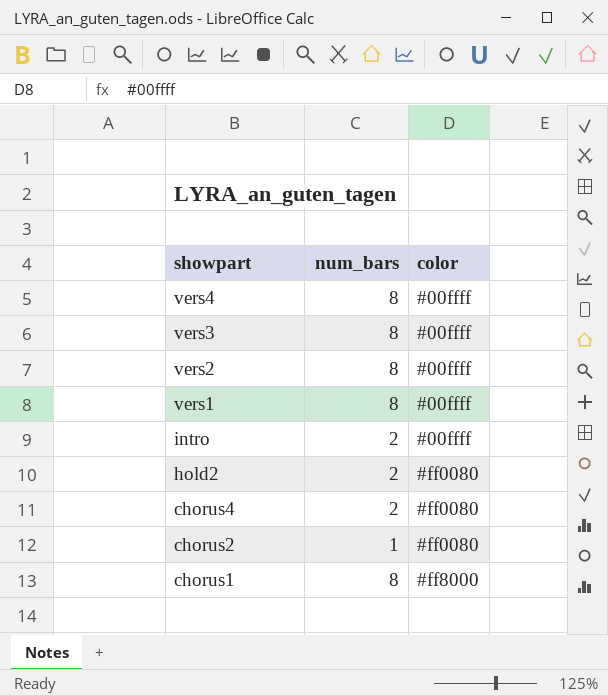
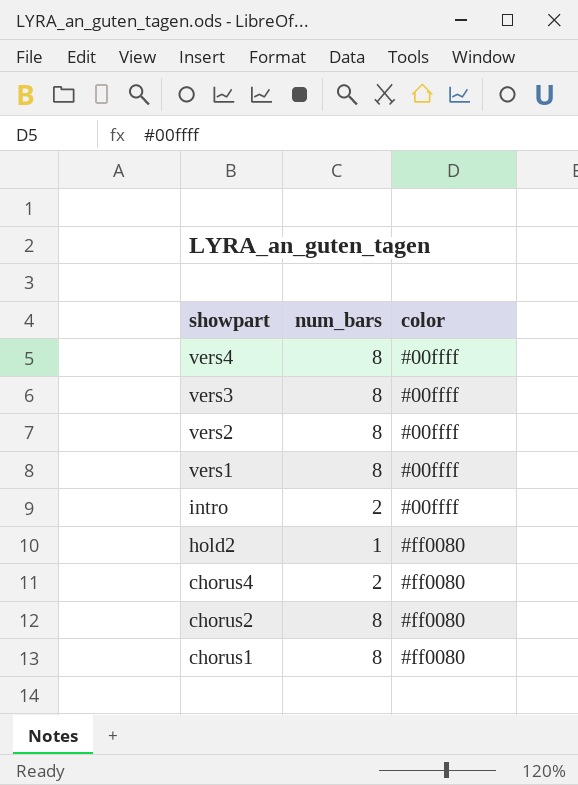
hold2 | num_bars: 2 -> 1
chorus2 | num_bars: 1 -> 8
chorus1 | color: #ff8000 -> #ff0080

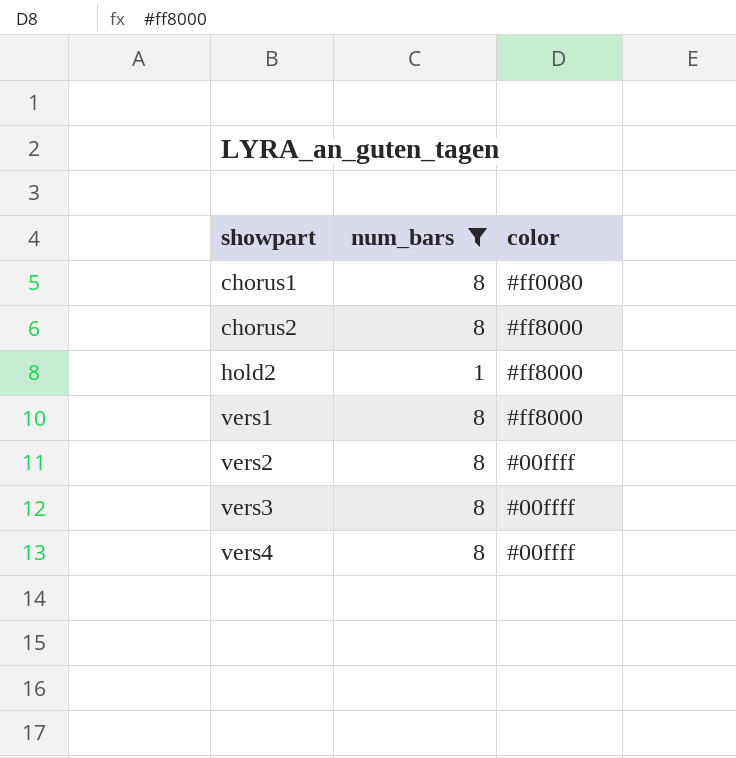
filter: none -> num_bars != 2
row order: showpart descending -> showpart ascending
chorus2 | color: #ff0080 -> #ff8000
hold2 | color: #ff0080 -> #ff8000
vers1 | color: #00ffff -> #ff8000

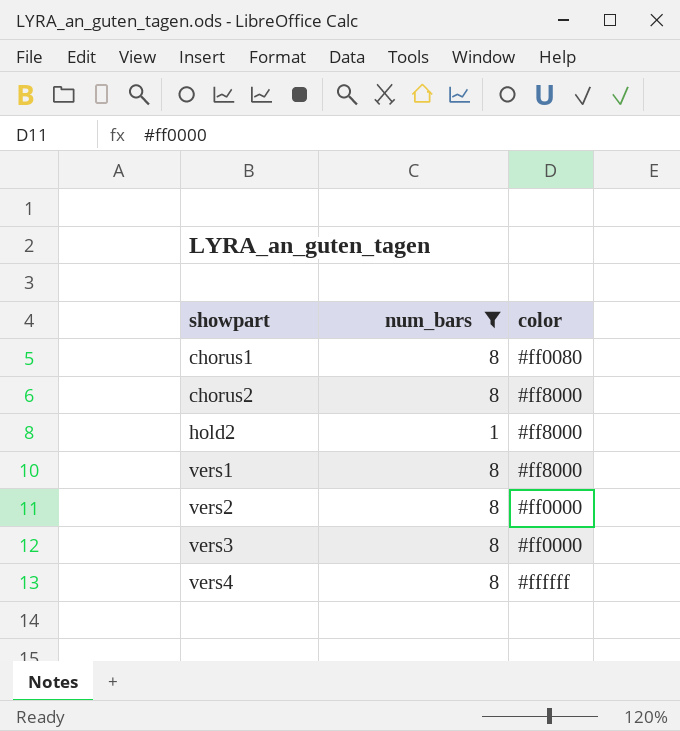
vers2 | color: #00ffff -> #ff0000
vers3 | color: #00ffff -> #ff0000
vers4 | color: #00ffff -> #ffffff

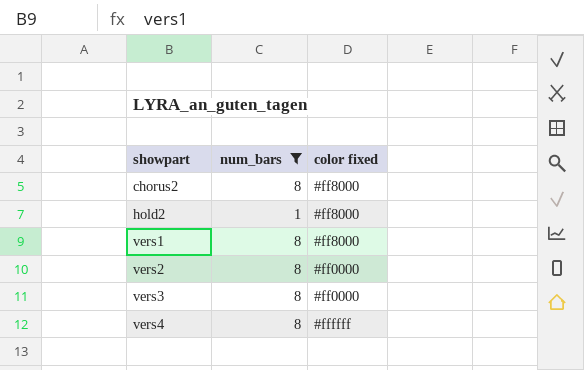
column name: color -> color fixed
row chorus1: 8 | #ff0080 -> none

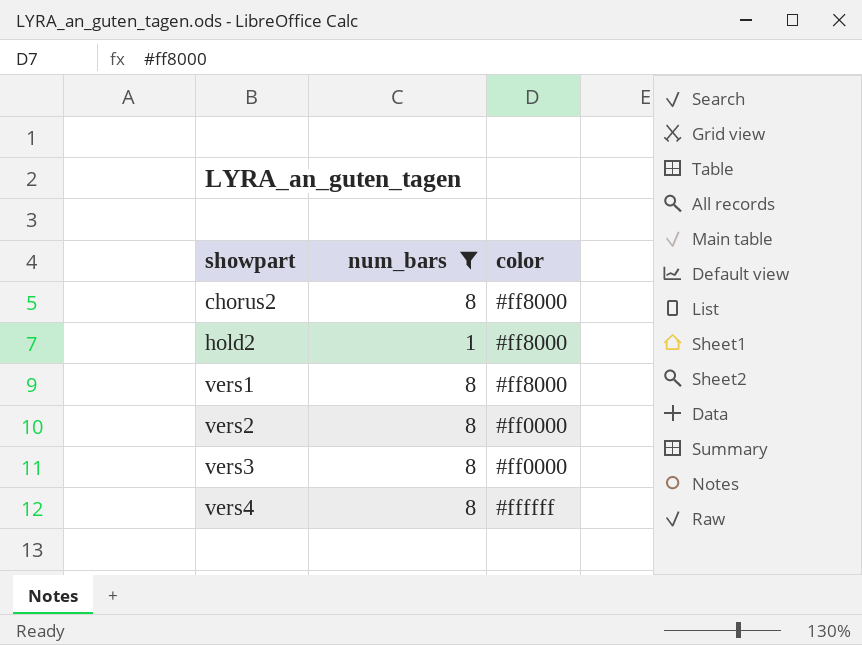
column name: color fixed -> color

